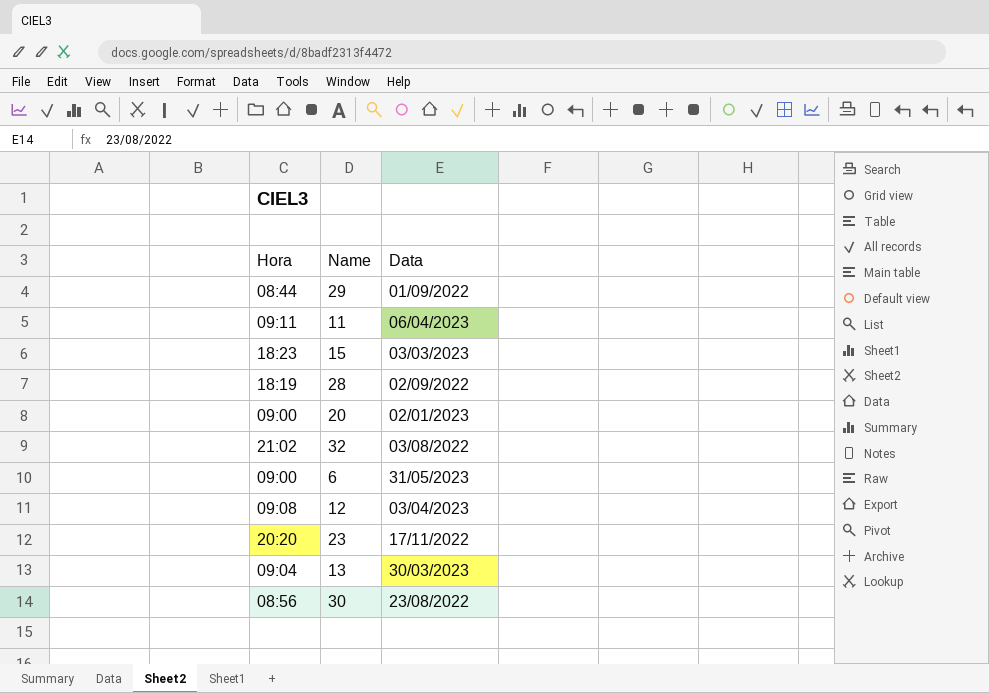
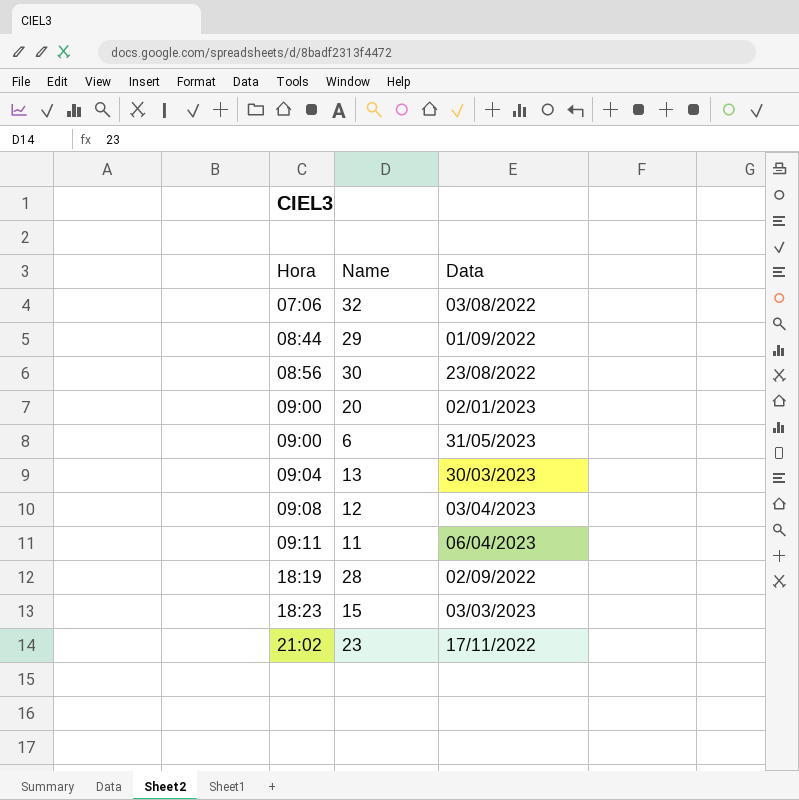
row order: none -> Hora ascending
32 | Hora: 21:02 -> 07:06
23 | Hora: 20:20 -> 21:02

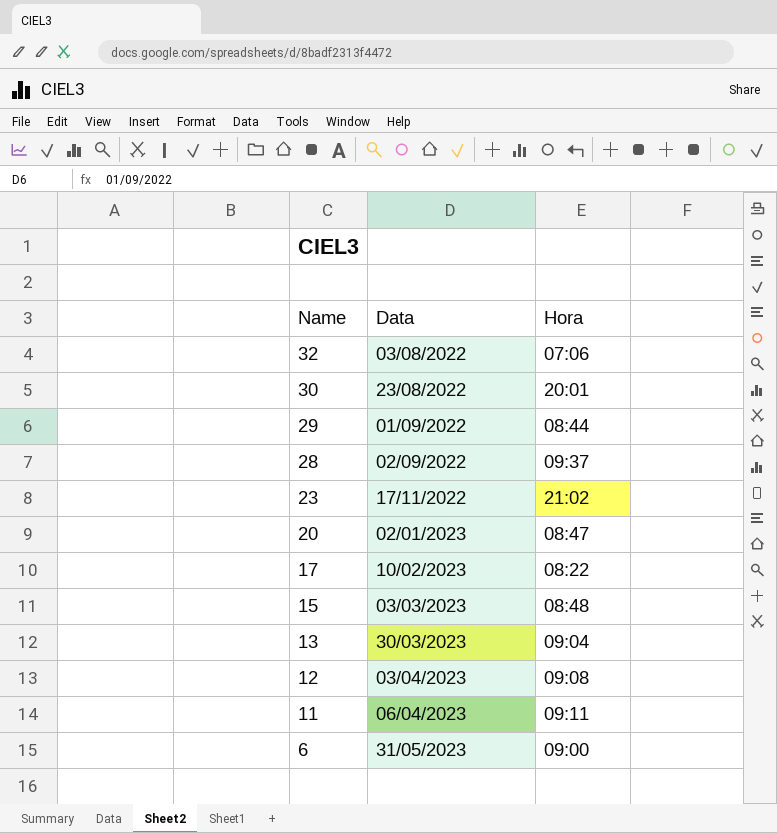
row order: Hora ascending -> Name descending
column Hora | position: 1 -> 3
30 | Hora: 08:56 -> 20:01
28 | Hora: 18:19 -> 09:37
20 | Hora: 09:00 -> 08:47
row 17: none -> 10/02/2023 | 08:22
15 | Hora: 18:23 -> 08:48

